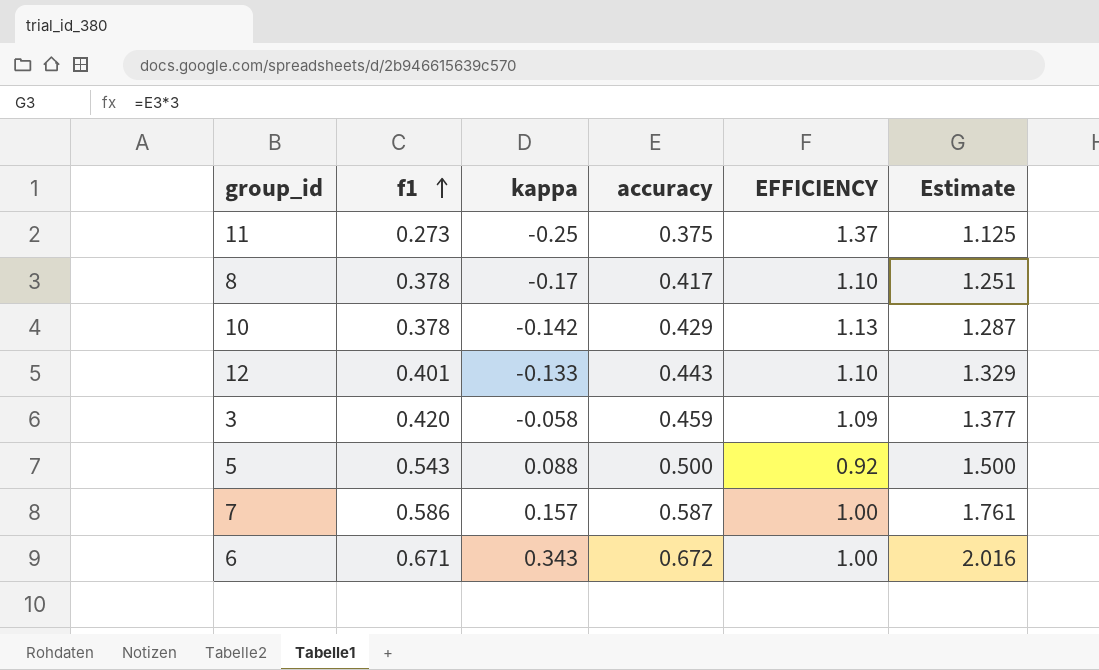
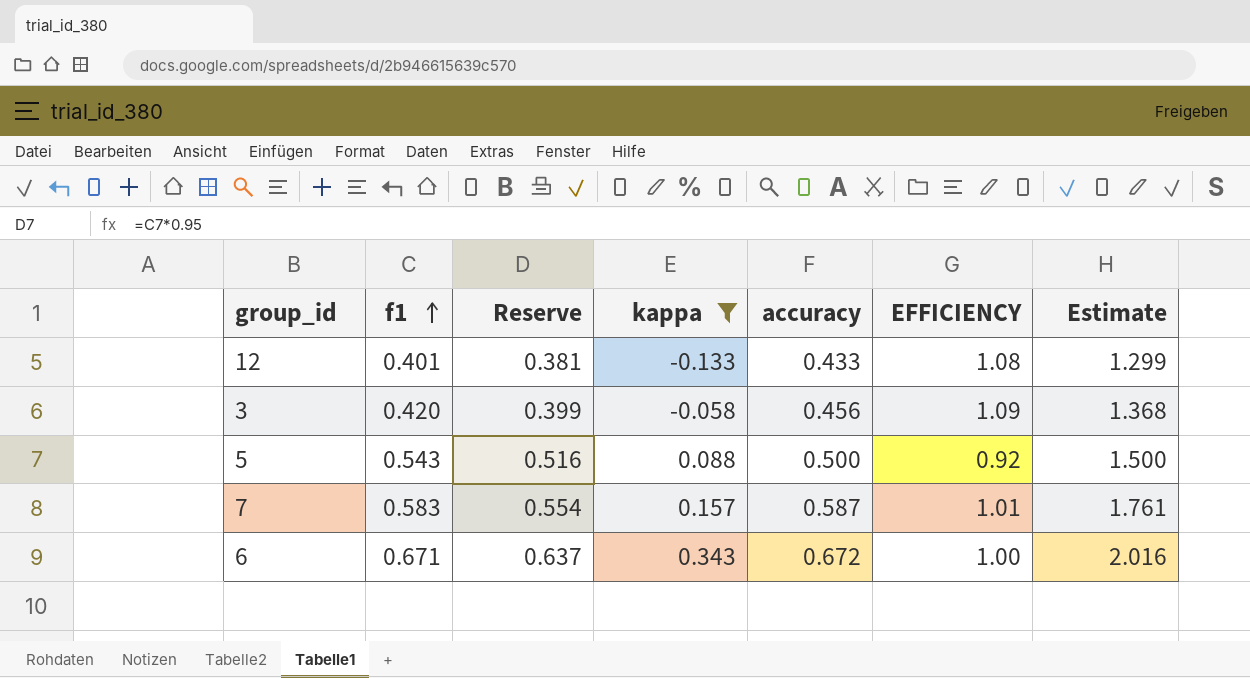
filter: none -> kappa >= -0.133
column Reserve | formula: none -> [f1] * 0.95
12 | accuracy: 0.443 -> 0.433
12 | EFFICIENCY: 1.10 -> 1.08
12 | Estimate: 1.329 -> 1.299
3 | accuracy: 0.459 -> 0.456
3 | Estimate: 1.377 -> 1.368
7 | f1: 0.586 -> 0.583
7 | EFFICIENCY: 1.00 -> 1.01

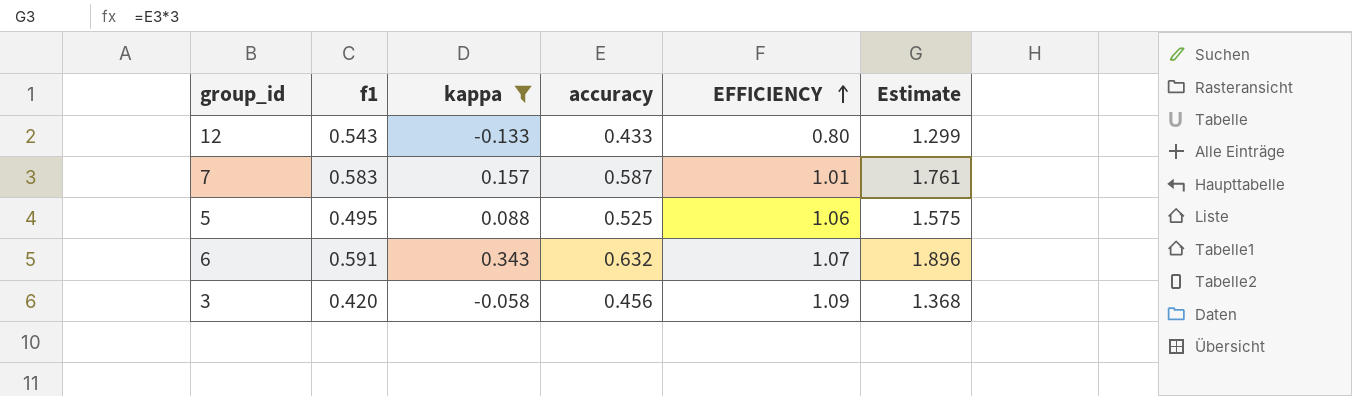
row order: f1 ascending -> EFFICIENCY ascending
column Reserve | formula: [f1] * 0.95 -> none
12 | f1: 0.401 -> 0.543
12 | EFFICIENCY: 1.08 -> 0.80
5 | f1: 0.543 -> 0.495
5 | accuracy: 0.500 -> 0.525
5 | EFFICIENCY: 0.92 -> 1.06
5 | Estimate: 1.500 -> 1.575
6 | f1: 0.671 -> 0.591
6 | accuracy: 0.672 -> 0.632
6 | EFFICIENCY: 1.00 -> 1.07
6 | Estimate: 2.016 -> 1.896

